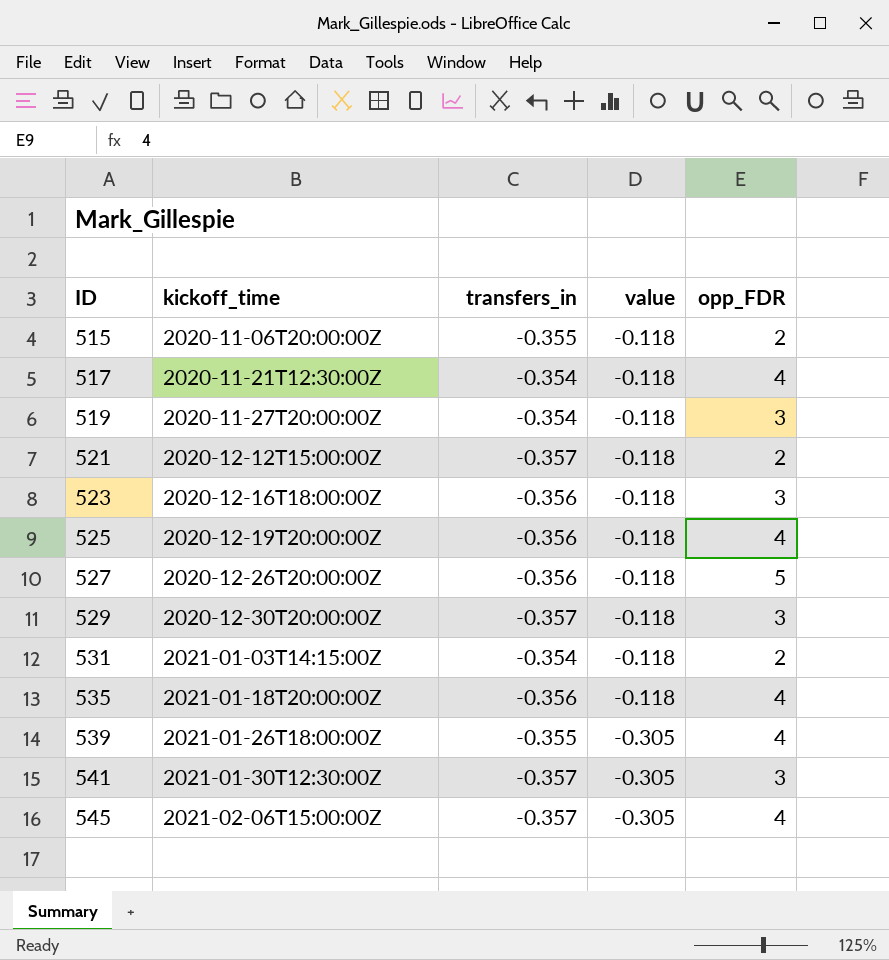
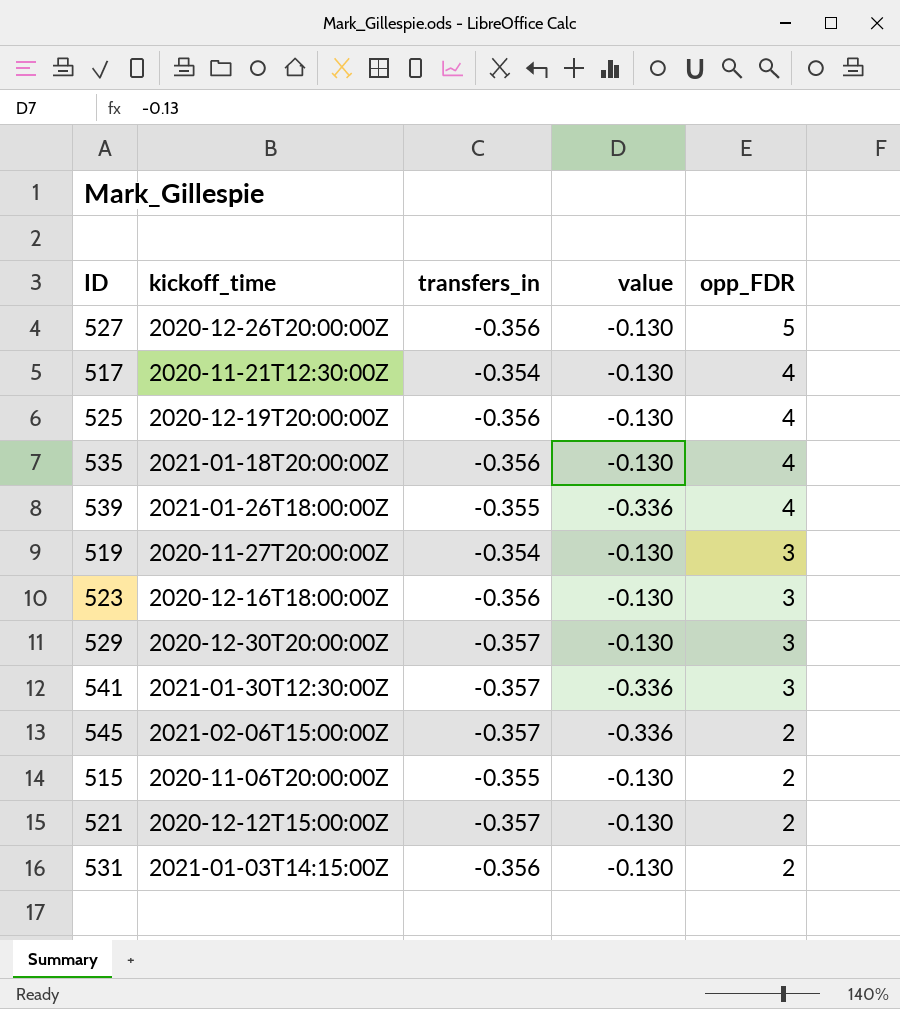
row order: ID ascending -> opp_FDR descending
527 | value: -0.118 -> -0.130
517 | value: -0.118 -> -0.130
525 | value: -0.118 -> -0.130
535 | value: -0.118 -> -0.130
539 | value: -0.305 -> -0.336
519 | value: -0.118 -> -0.130
523 | value: -0.118 -> -0.130
529 | value: -0.118 -> -0.130
541 | value: -0.305 -> -0.336
545 | value: -0.305 -> -0.336
545 | opp_FDR: 4 -> 2
515 | value: -0.118 -> -0.130
521 | value: -0.118 -> -0.130
531 | transfers_in: -0.354 -> -0.356
531 | value: -0.118 -> -0.130

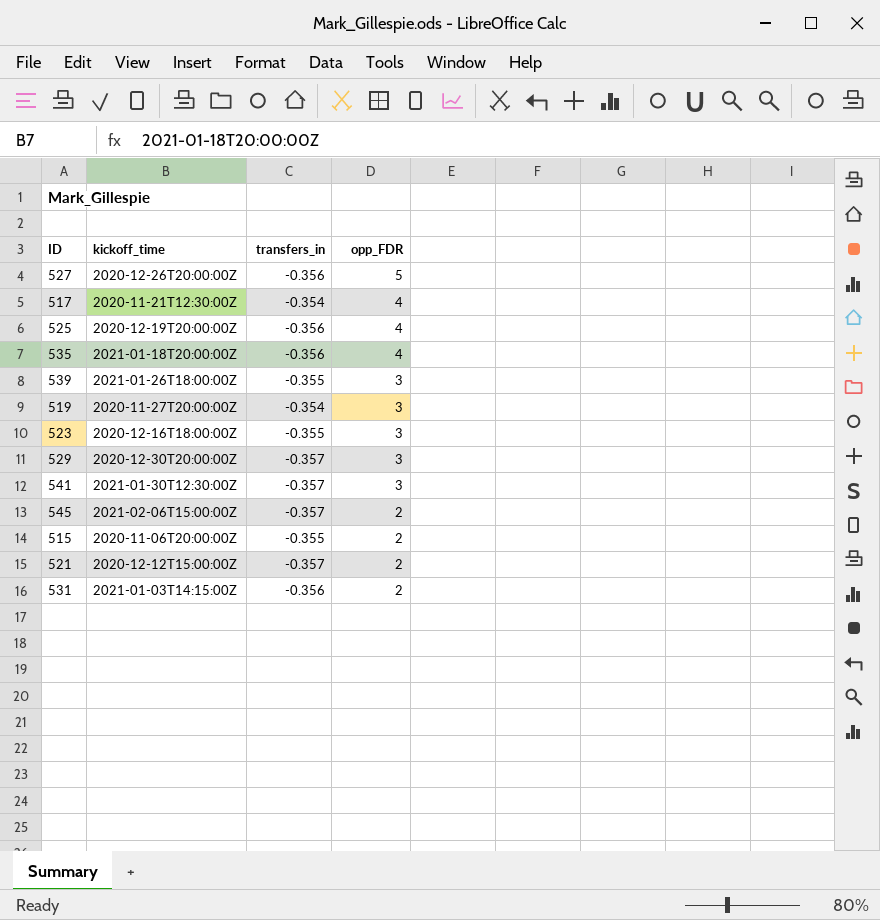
column value | position: 4 -> none
539 | opp_FDR: 4 -> 3
523 | transfers_in: -0.356 -> -0.355

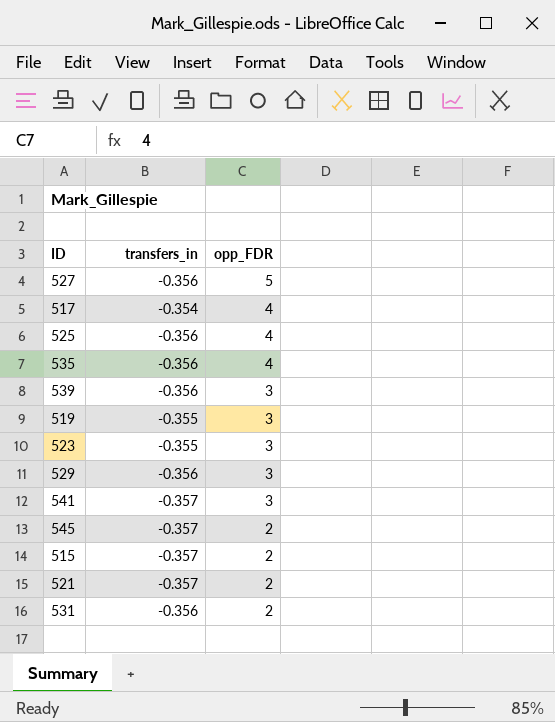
column kickoff_time | position: 2 -> none
539 | transfers_in: -0.355 -> -0.356
519 | transfers_in: -0.354 -> -0.355
529 | transfers_in: -0.357 -> -0.356
515 | transfers_in: -0.355 -> -0.357

